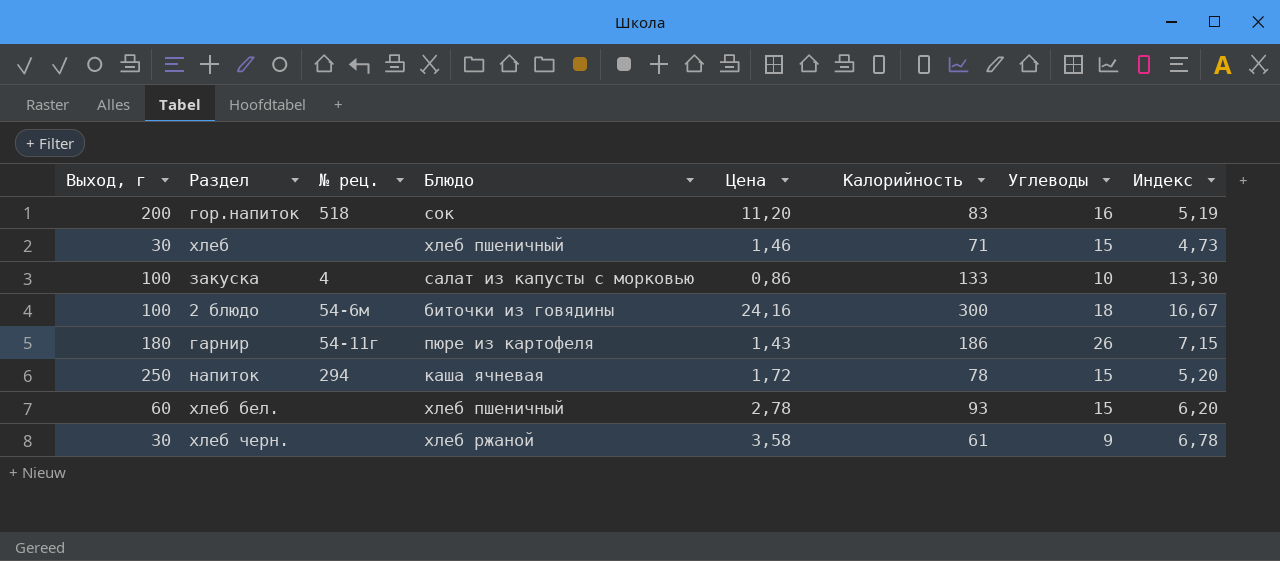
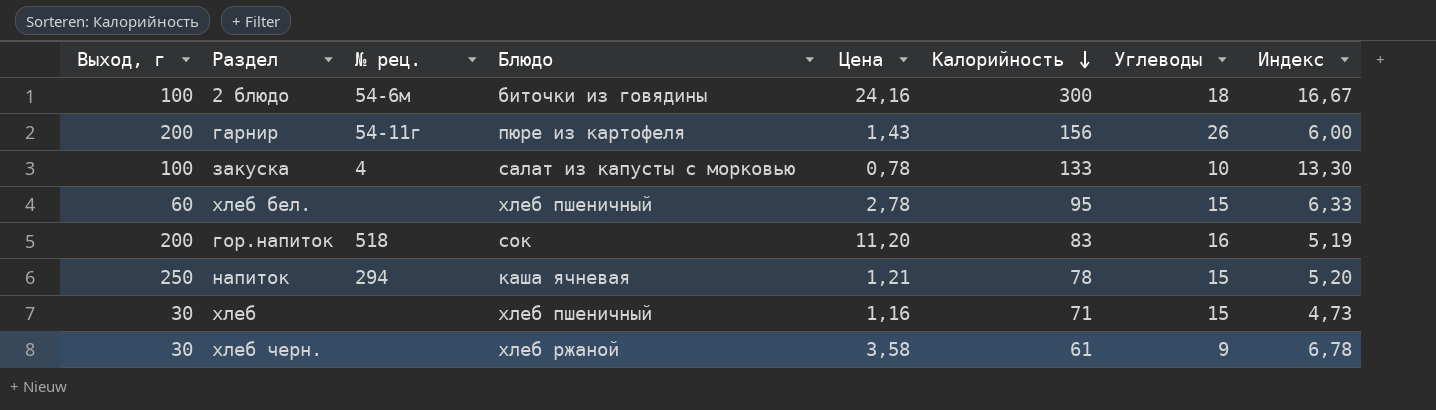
row order: none -> Калорийность descending
гарнир | Выход, г: 180 -> 200
гарнир | Калорийность: 186 -> 156
гарнир | Индекс: 7,15 -> 6,00
закуска | Цена: 0,86 -> 0,78
хлеб бел. | Калорийность: 93 -> 95
хлеб бел. | Индекс: 6,20 -> 6,33
напиток | Цена: 1,72 -> 1,21
хлеб | Цена: 1,46 -> 1,16

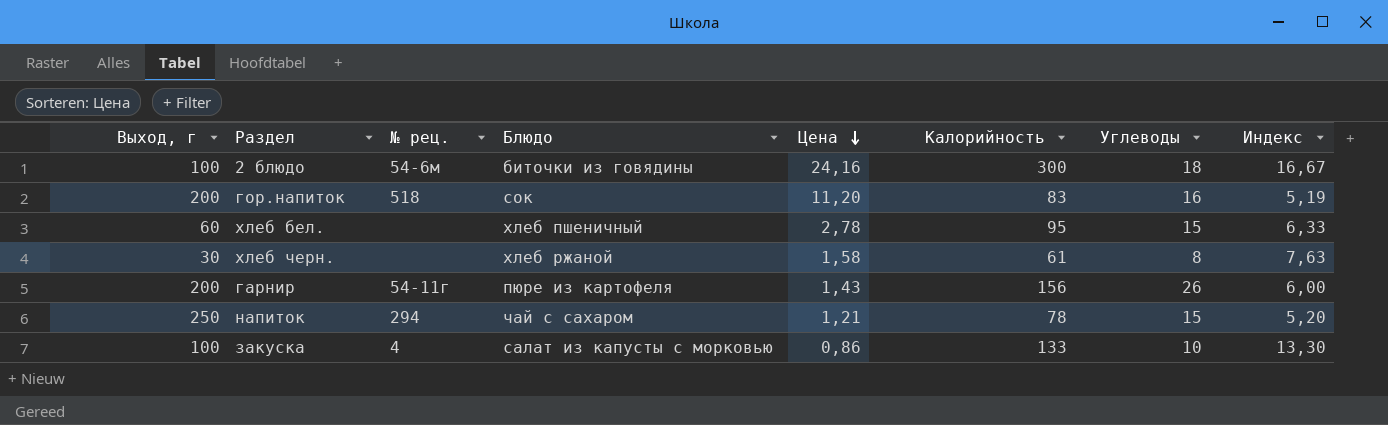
row order: Калорийность descending -> Цена descending
row хлеб: 30 | none | хлеб пшеничный | 1,16 | 71 | 15 | 4,73 -> none
хлеб черн. | Цена: 3,58 -> 1,58
хлеб черн. | Углеводы: 9 -> 8
хлеб черн. | Индекс: 6,78 -> 7,63
напиток | Блюдо: каша ячневая -> чай с сахаром
закуска | Цена: 0,78 -> 0,86

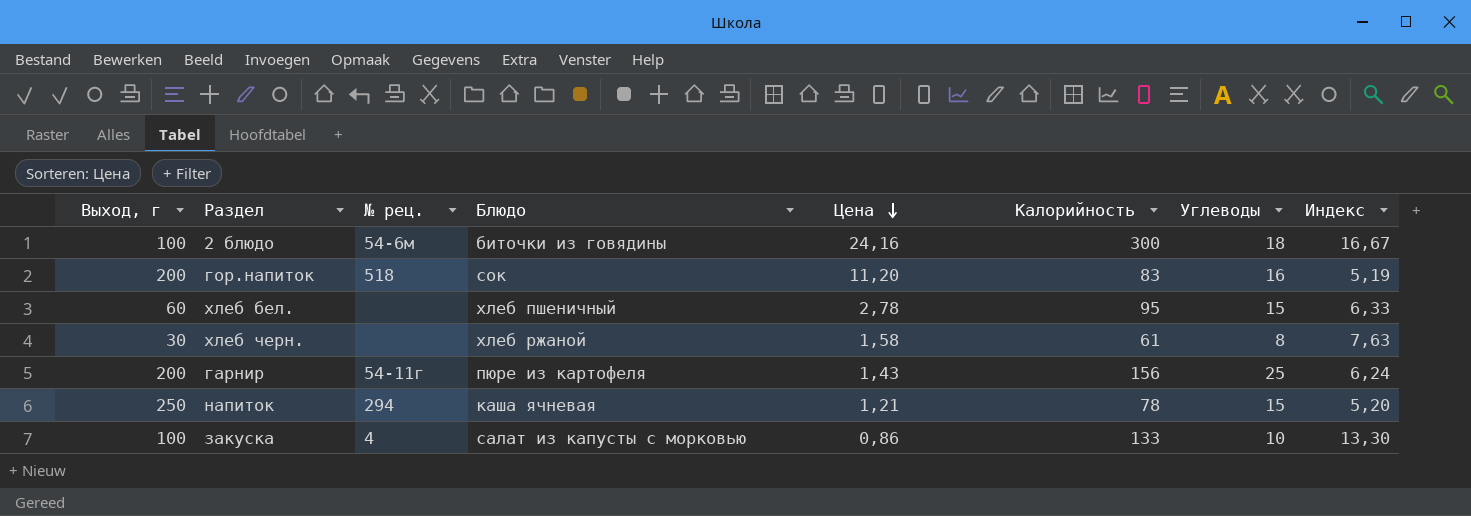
гарнир | Углеводы: 26 -> 25
гарнир | Индекс: 6,00 -> 6,24
напиток | Блюдо: чай с сахаром -> каша ячневая

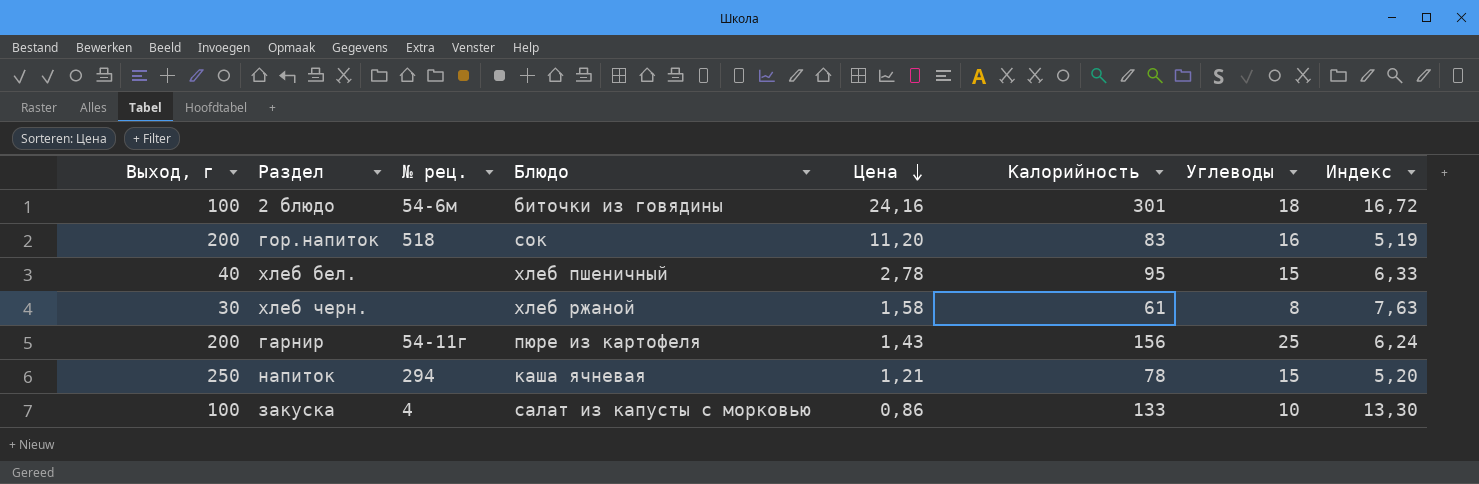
2 блюдо | Калорийность: 300 -> 301
2 блюдо | Индекс: 16,67 -> 16,72
хлеб бел. | Выход, г: 60 -> 40

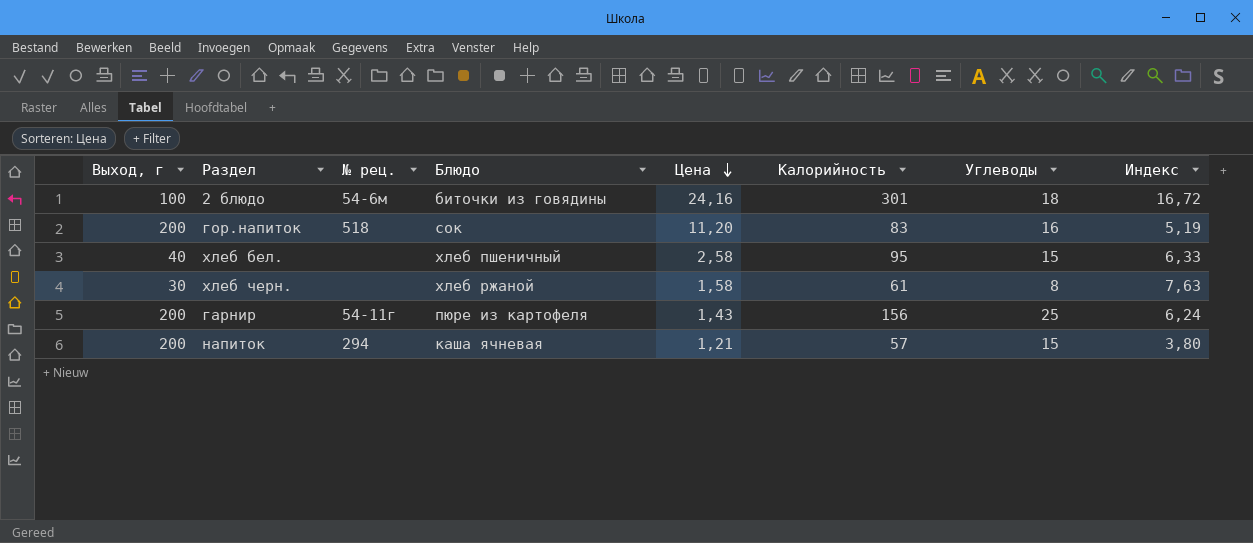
row закуска: 100 | 4 | салат из капусты с морковью | 0,86 | 133 | 10 | 13,30 -> none
хлеб бел. | Цена: 2,78 -> 2,58
напиток | Выход, г: 250 -> 200
напиток | Калорийность: 78 -> 57
напиток | Индекс: 5,20 -> 3,80

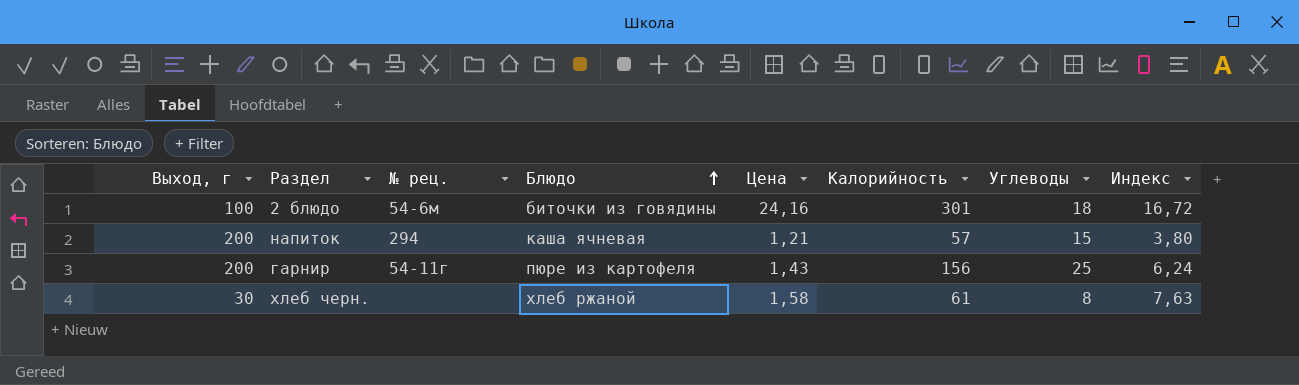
row order: Цена descending -> Блюдо ascending
row гор.напиток: 200 | 518 | сок | 11,20 | 83 | 16 | 5,19 -> none
row хлеб бел.: 40 | none | хлеб пшеничный | 2,58 | 95 | 15 | 6,33 -> none

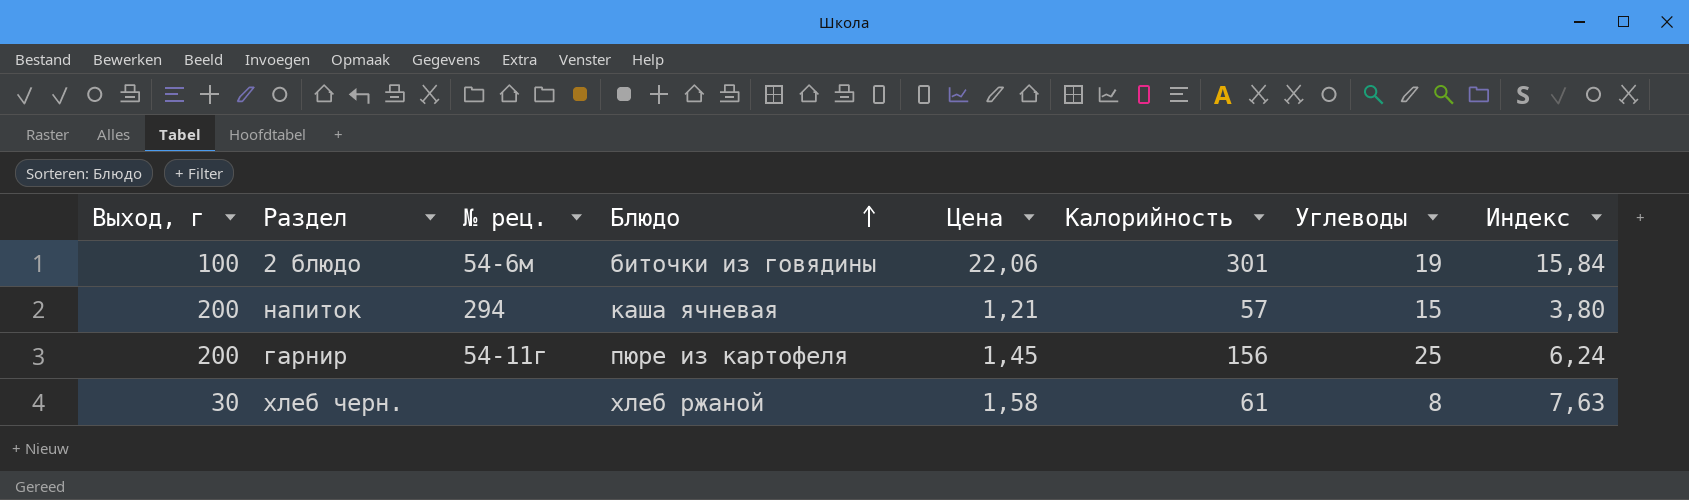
2 блюдо | Цена: 24,16 -> 22,06
2 блюдо | Углеводы: 18 -> 19
2 блюдо | Индекс: 16,72 -> 15,84
гарнир | Цена: 1,43 -> 1,45

